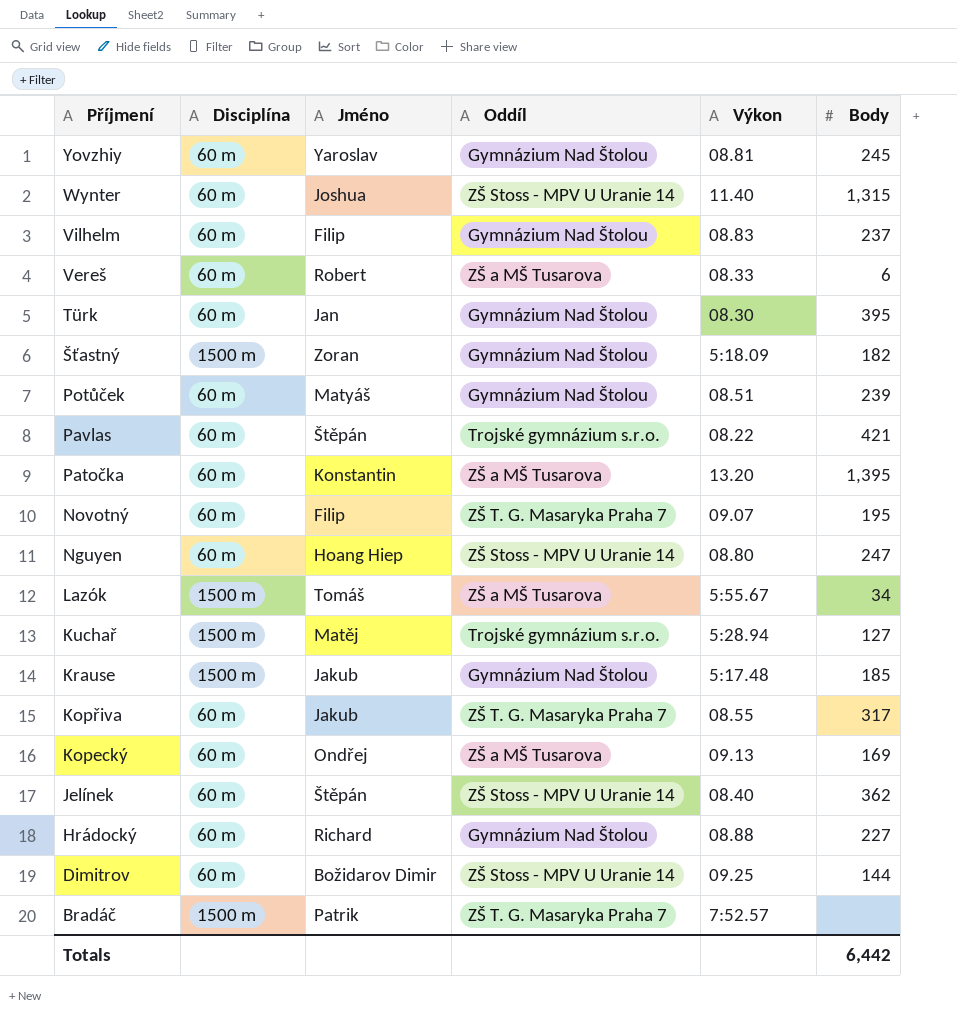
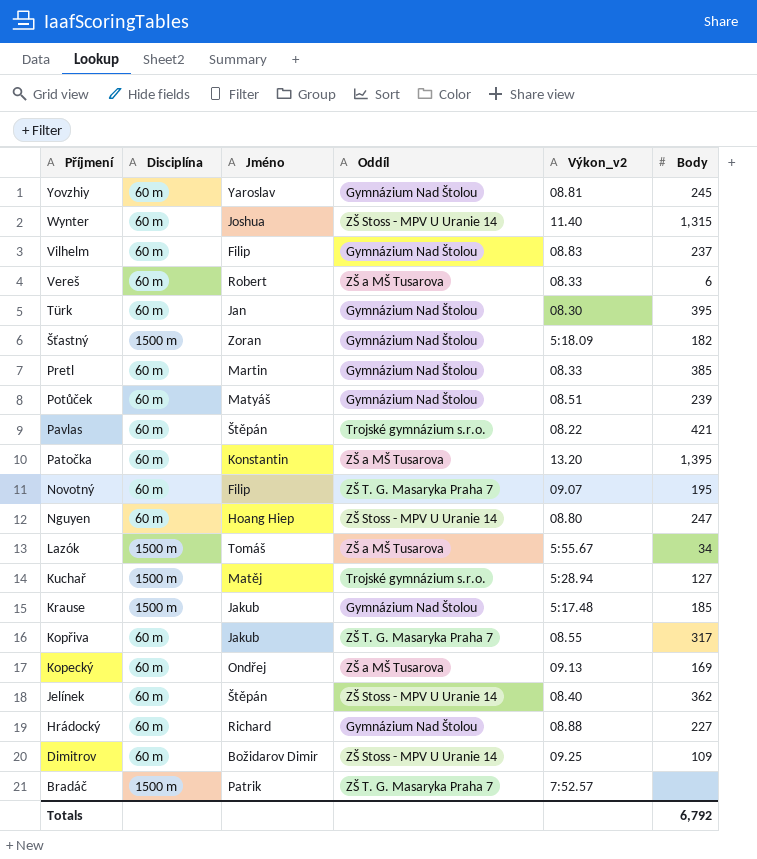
column name: Výkon -> Výkon_v2
row Pretl: none -> 60 m | Martin | Gymnázium Nad Štolou | 08.33 | 385
Dimitrov | Body: 144 -> 109
Totals | Body: 6,442 -> 6,792

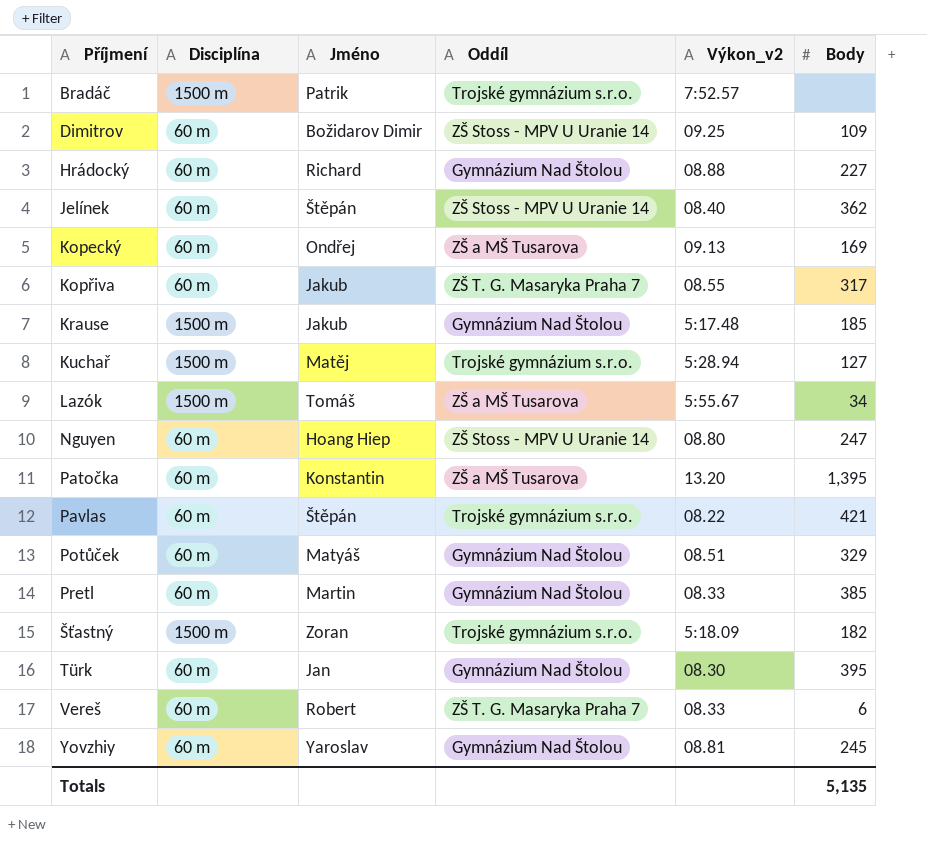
row order: Příjmení descending -> Příjmení ascending
row Wynter: 60 m | Joshua | ZŠ Stoss - MPV U Uranie 14 | 11.40 | 1,315 -> none
row Vilhelm: 60 m | Filip | Gymnázium Nad Štolou | 08.83 | 237 -> none
row Novotný: 60 m | Filip | ZŠ T. G. Masaryka Praha 7 | 09.07 | 195 -> none
Bradáč | Oddíl: ZŠ T. G. Masaryka Praha 7 -> Trojské gymnázium s.r.o.
Potůček | Body: 239 -> 329
Šťastný | Oddíl: Gymnázium Nad Štolou -> Trojské gymnázium s.r.o.
Vereš | Oddíl: ZŠ a MŠ Tusarova -> ZŠ T. G. Masaryka Praha 7
Totals | Body: 6,792 -> 5,135

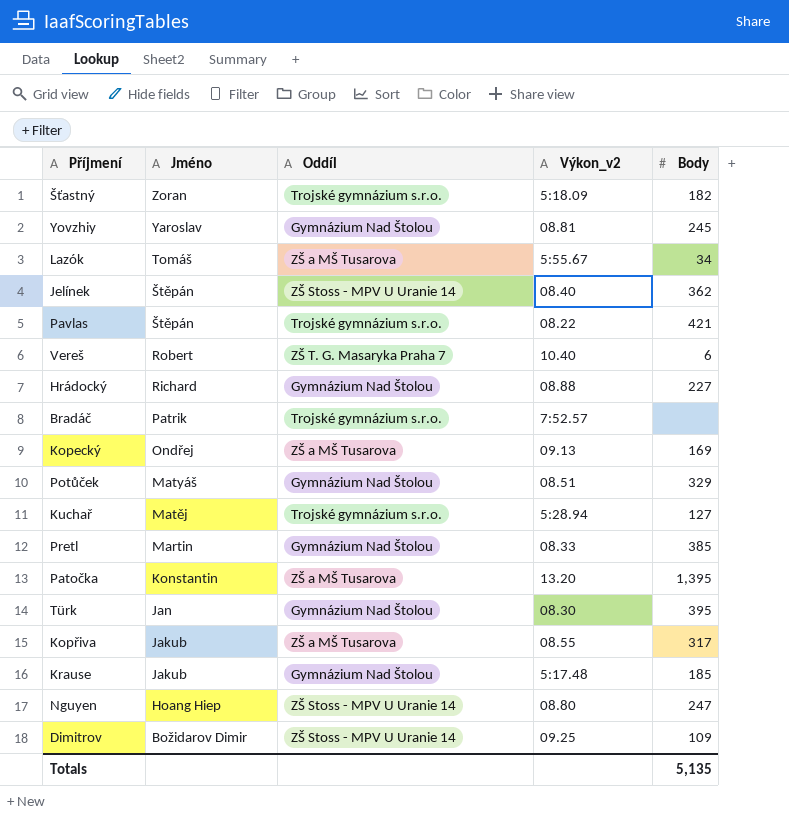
row order: Příjmení ascending -> Jméno descending
column Disciplína | position: 2 -> none
Vereš | Výkon_v2: 08.33 -> 10.40
Kopřiva | Oddíl: ZŠ T. G. Masaryka Praha 7 -> ZŠ a MŠ Tusarova

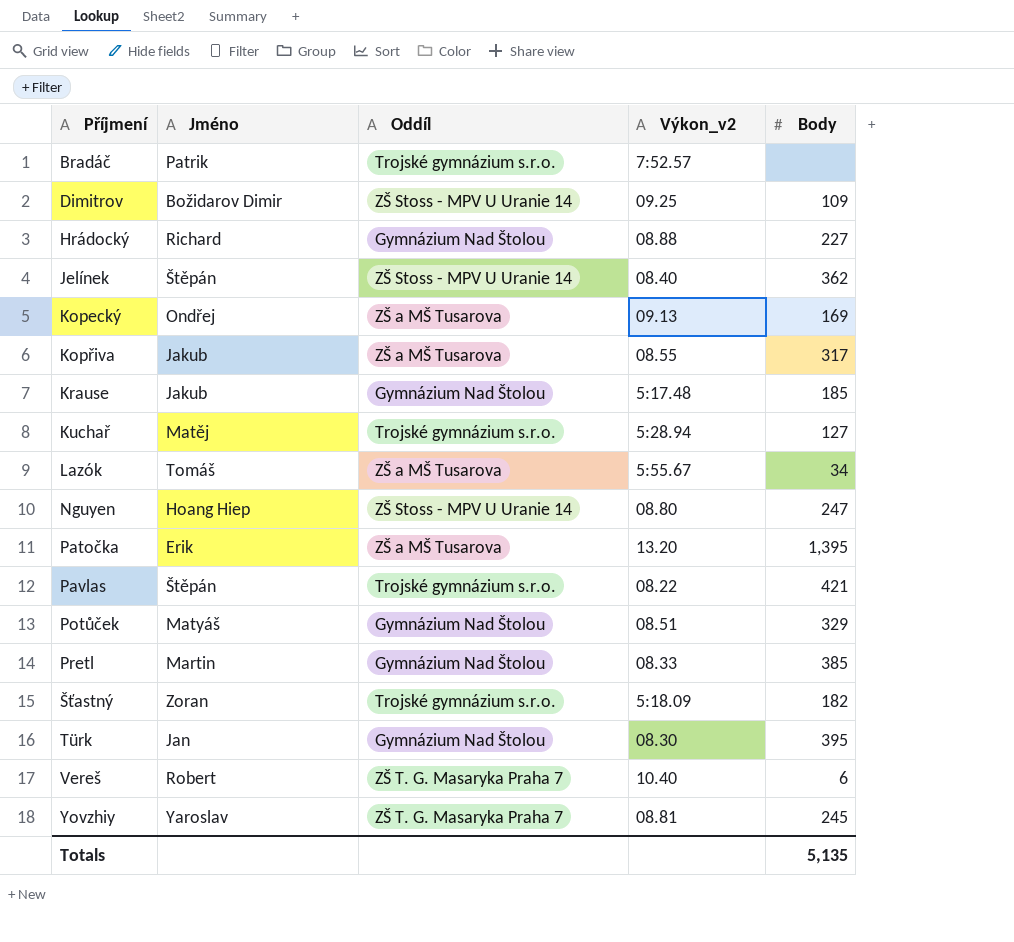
row order: Jméno descending -> Příjmení ascending
Patočka | Jméno: Konstantin -> Erik
Yovzhiy | Oddíl: Gymnázium Nad Štolou -> ZŠ T. G. Masaryka Praha 7

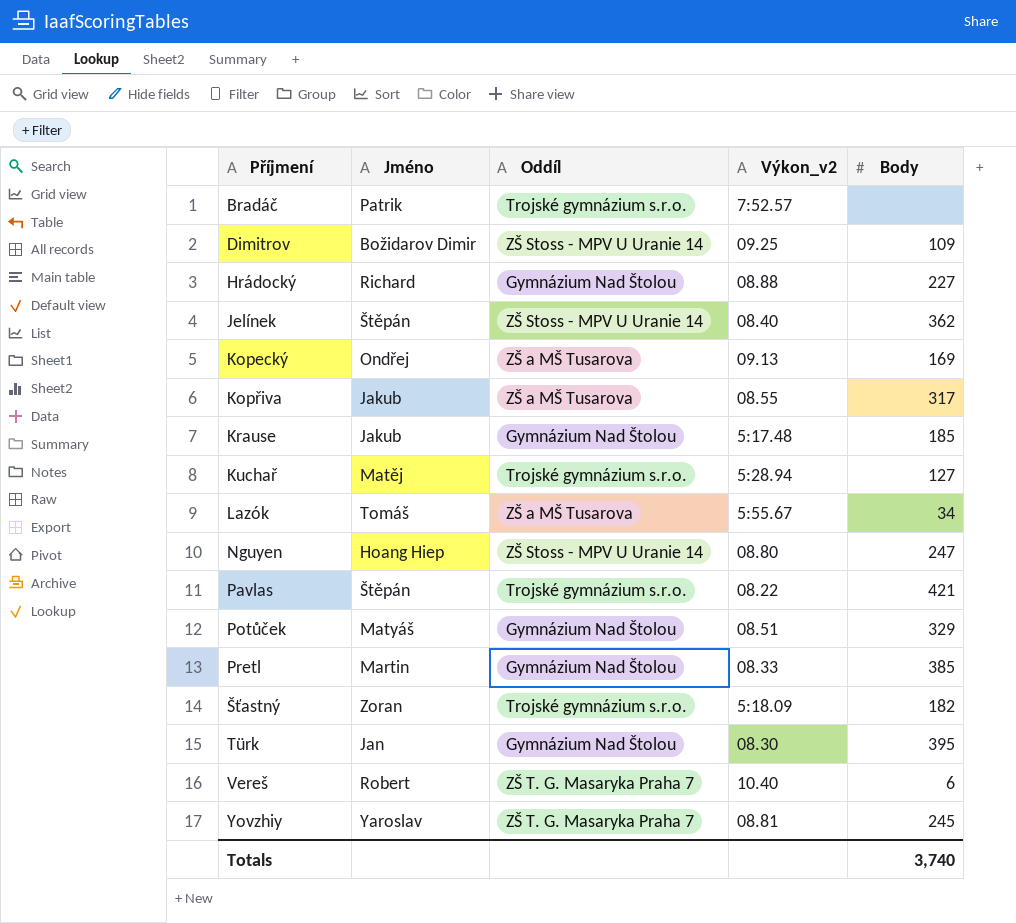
row Patočka: Erik | ZŠ a MŠ Tusarova | 13.20 | 1,395 -> none
Totals | Body: 5,135 -> 3,740

